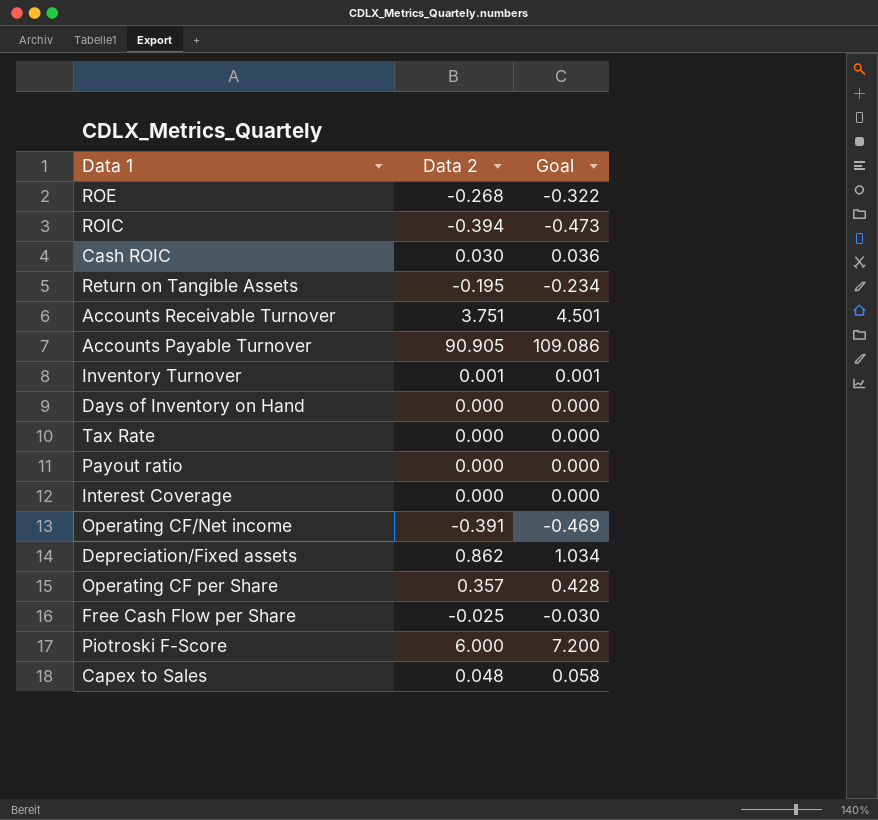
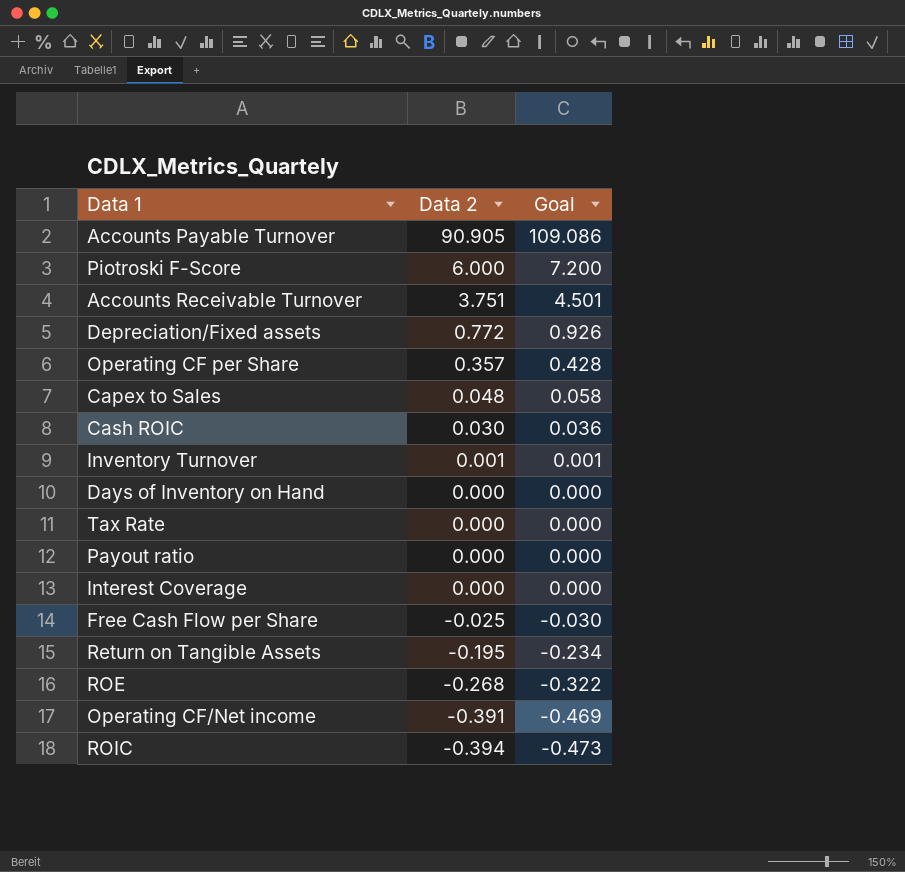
row order: none -> Data 2 descending
Depreciation/Fixed assets | Data 2: 0.862 -> 0.772
Depreciation/Fixed assets | Goal: 1.034 -> 0.926

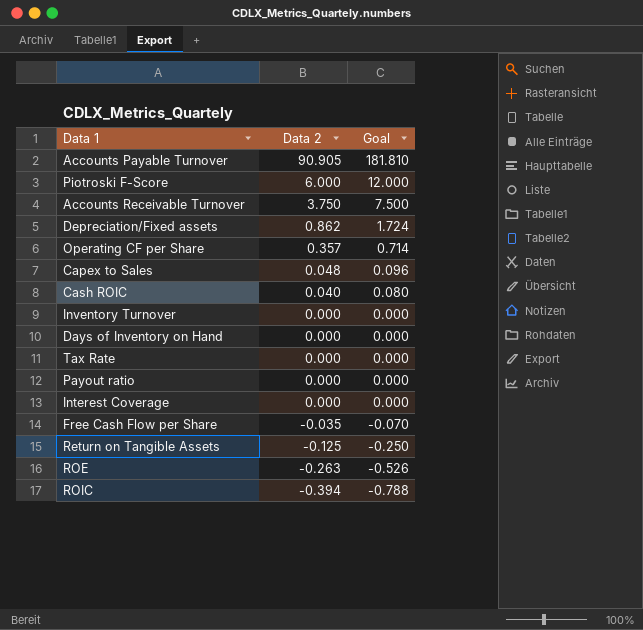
column Goal | formula: [Data 2] * 1.2 -> [Data 2] * 2
row Operating CF/Net income: -0.391 | -0.469 -> none
Accounts Receivable Turnover | Data 2: 3.751 -> 3.750
Depreciation/Fixed assets | Data 2: 0.772 -> 0.862
Cash ROIC | Data 2: 0.030 -> 0.040
Inventory Turnover | Data 2: 0.001 -> 0.000
Free Cash Flow per Share | Data 2: -0.025 -> -0.035
Return on Tangible Assets | Data 2: -0.195 -> -0.125
ROE | Data 2: -0.268 -> -0.263

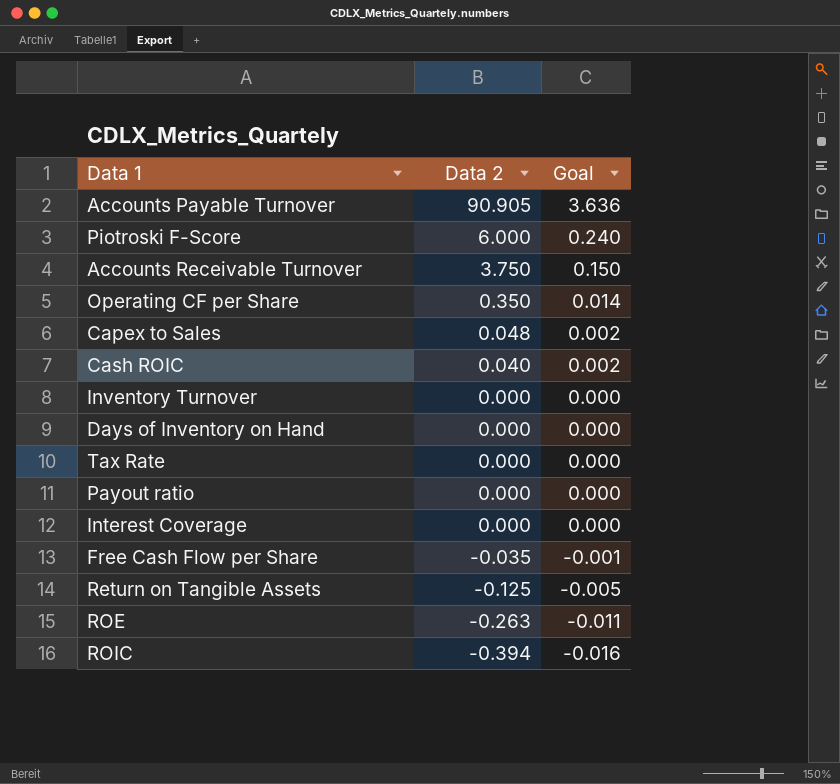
column Goal | formula: [Data 2] * 2 -> [Data 2] * 0.04
row Depreciation/Fixed assets: 0.862 | 1.724 -> none
Operating CF per Share | Data 2: 0.357 -> 0.350

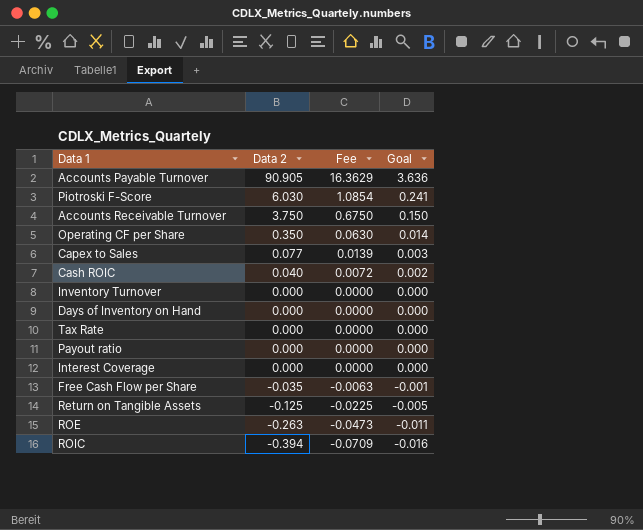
column Fee | formula: none -> [Data 2] * 0.18
Piotroski F-Score | Data 2: 6.000 -> 6.030
Piotroski F-Score | Goal: 0.240 -> 0.241
Capex to Sales | Data 2: 0.048 -> 0.077
Capex to Sales | Goal: 0.002 -> 0.003

